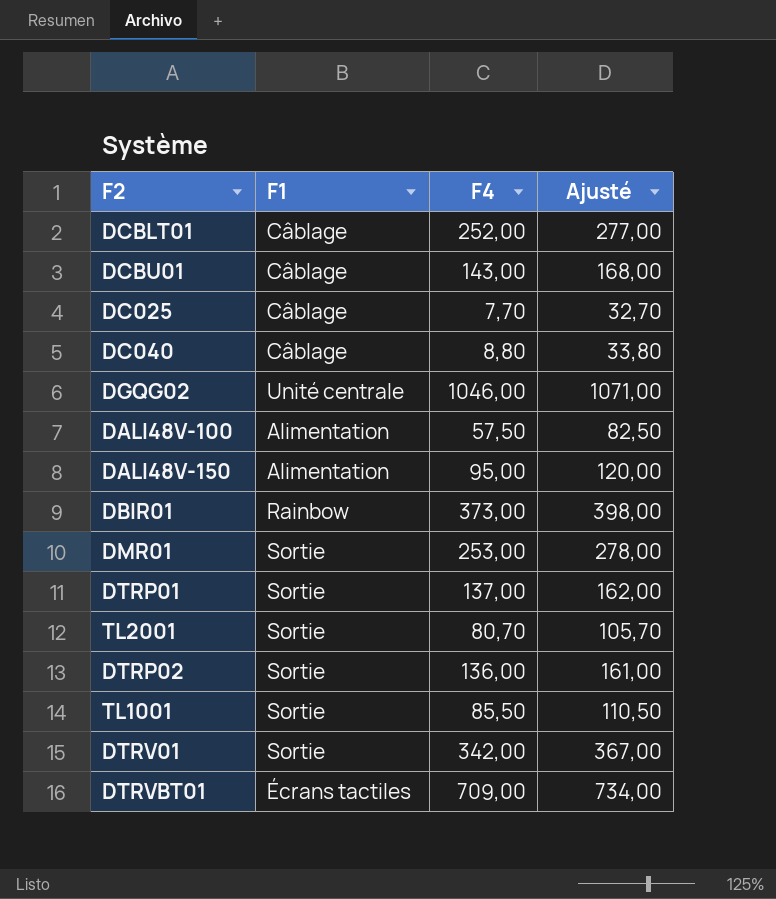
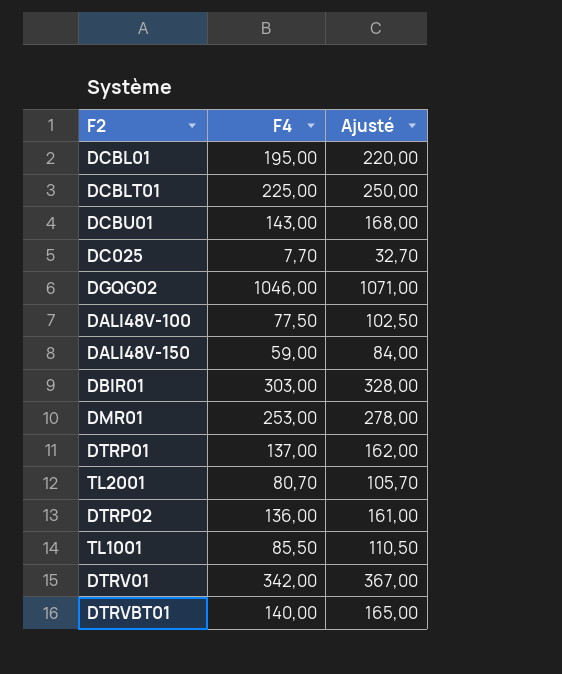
column F1 | position: 2 -> none
row DC040: Câblage | 8,80 | 33,80 -> none
row DCBL01: none -> 195,00 | 220,00
DCBLT01 | F4: 252,00 -> 225,00
DCBLT01 | Ajusté: 277,00 -> 250,00
DALI48V-100 | F4: 57,50 -> 77,50
DALI48V-100 | Ajusté: 82,50 -> 102,50
DALI48V-150 | F4: 95,00 -> 59,00
DALI48V-150 | Ajusté: 120,00 -> 84,00
DBIR01 | F4: 373,00 -> 303,00
DBIR01 | Ajusté: 398,00 -> 328,00
DTRVBT01 | F4: 709,00 -> 140,00
DTRVBT01 | Ajusté: 734,00 -> 165,00

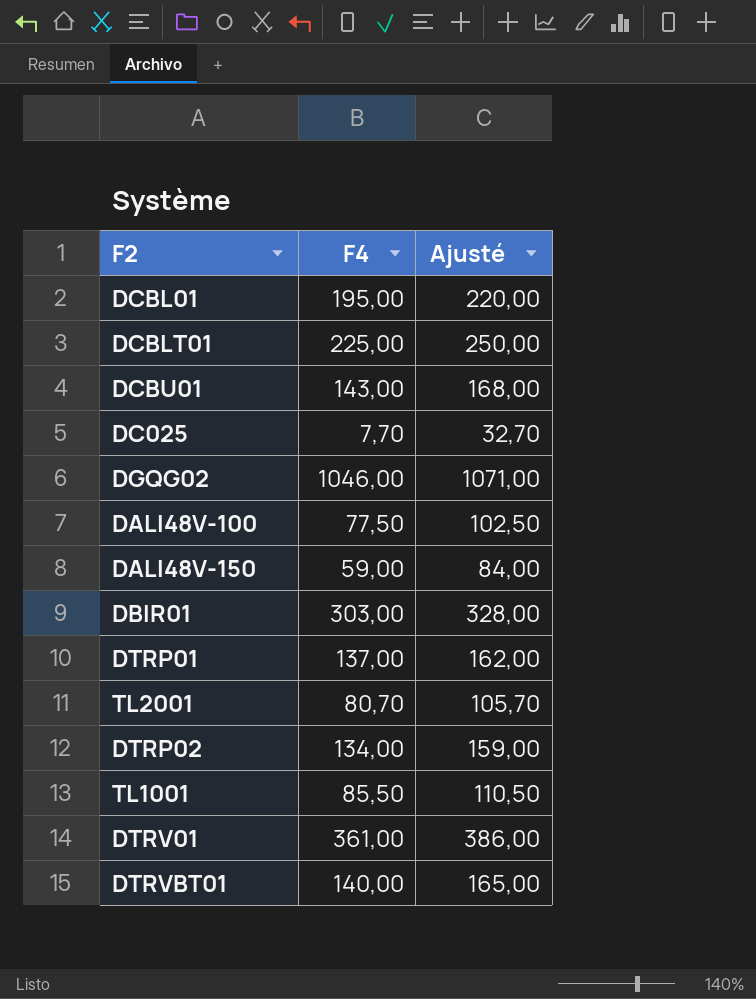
row DMR01: 253,00 | 278,00 -> none
DTRP02 | F4: 136,00 -> 134,00
DTRP02 | Ajusté: 161,00 -> 159,00
DTRV01 | F4: 342,00 -> 361,00
DTRV01 | Ajusté: 367,00 -> 386,00

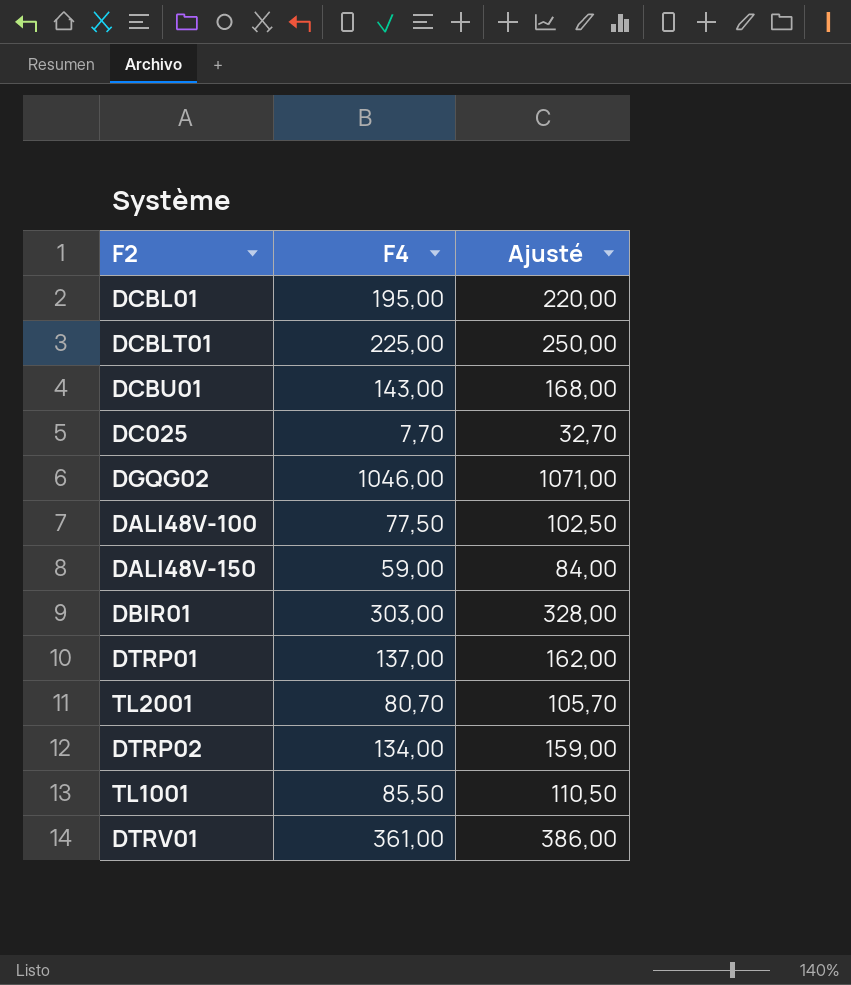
row DTRVBT01: 140,00 | 165,00 -> none

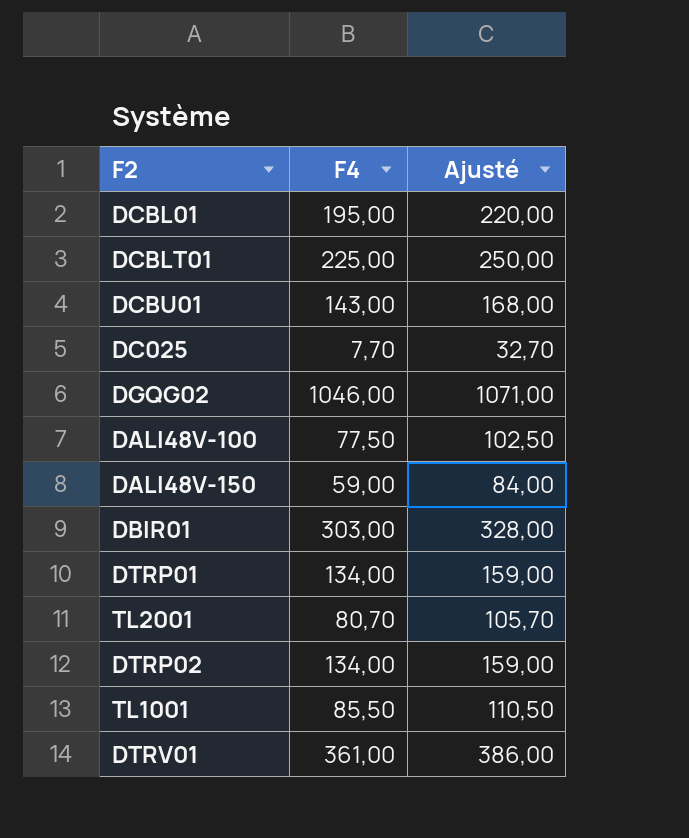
DTRP01 | F4: 137,00 -> 134,00
DTRP01 | Ajusté: 162,00 -> 159,00

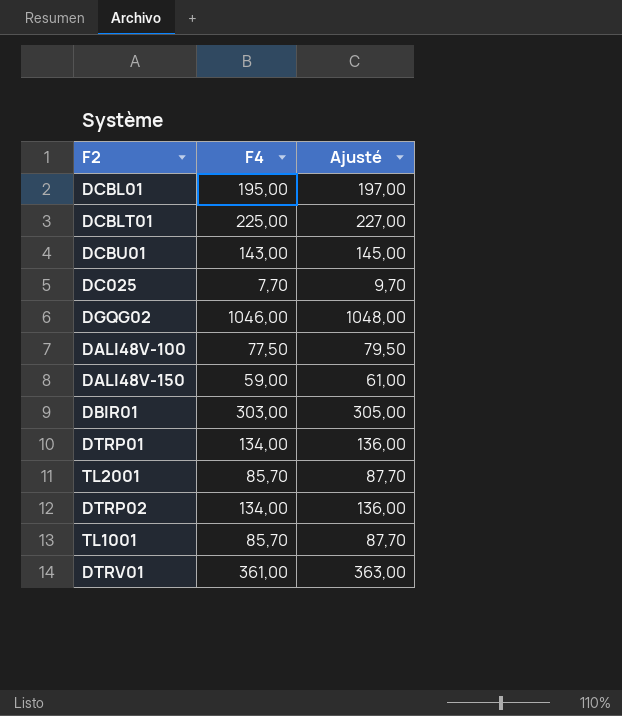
column Ajusté | formula: [F4] + 25 -> [F4] + 2
TL2001 | F4: 80,70 -> 85,70
TL1001 | F4: 85,50 -> 85,70

